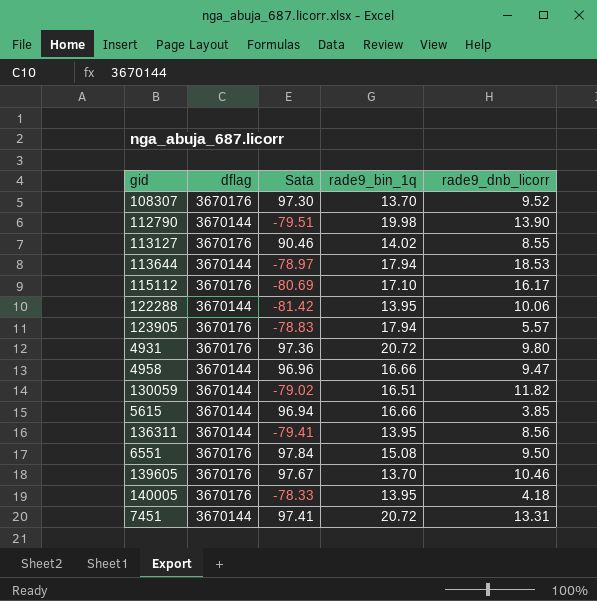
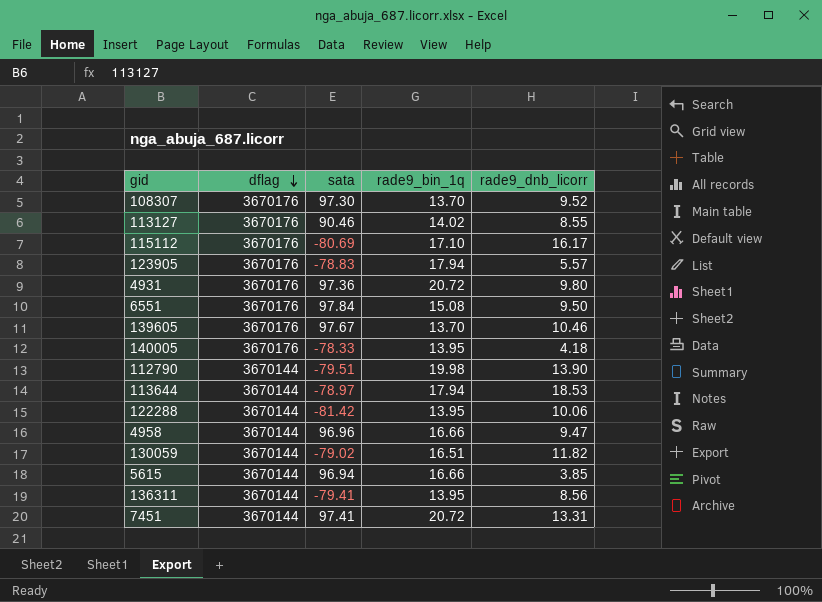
row order: none -> dflag descending
column name: Sata -> sata

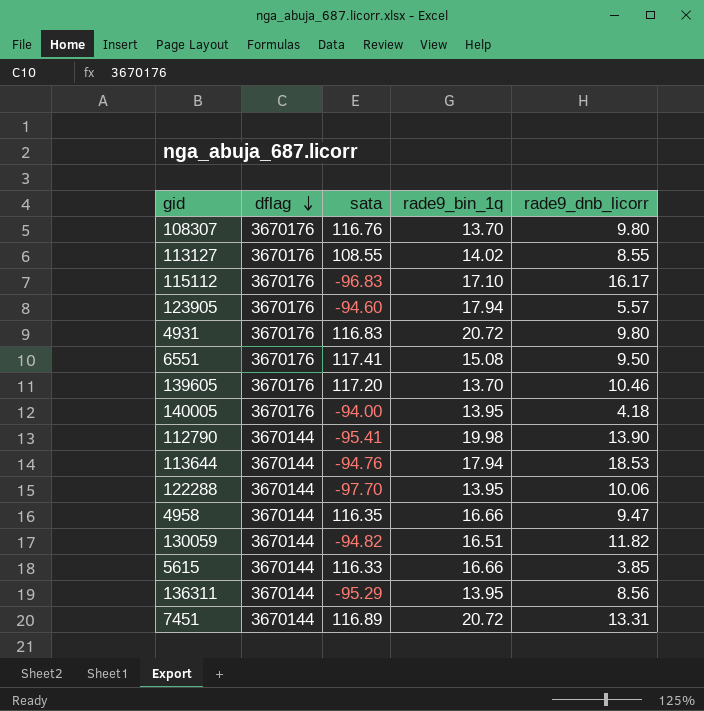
108307 | sata: 97.30 -> 116.76
108307 | rade9_dnb_licorr: 9.52 -> 9.80
113127 | sata: 90.46 -> 108.55
115112 | sata: -80.69 -> -96.83
123905 | sata: -78.83 -> -94.60
4931 | sata: 97.36 -> 116.83
6551 | sata: 97.84 -> 117.41
139605 | sata: 97.67 -> 117.20
140005 | sata: -78.33 -> -94.00
112790 | sata: -79.51 -> -95.41
113644 | sata: -78.97 -> -94.76
122288 | sata: -81.42 -> -97.70
4958 | sata: 96.96 -> 116.35
130059 | sata: -79.02 -> -94.82
5615 | sata: 96.94 -> 116.33
136311 | sata: -79.41 -> -95.29
7451 | sata: 97.41 -> 116.89

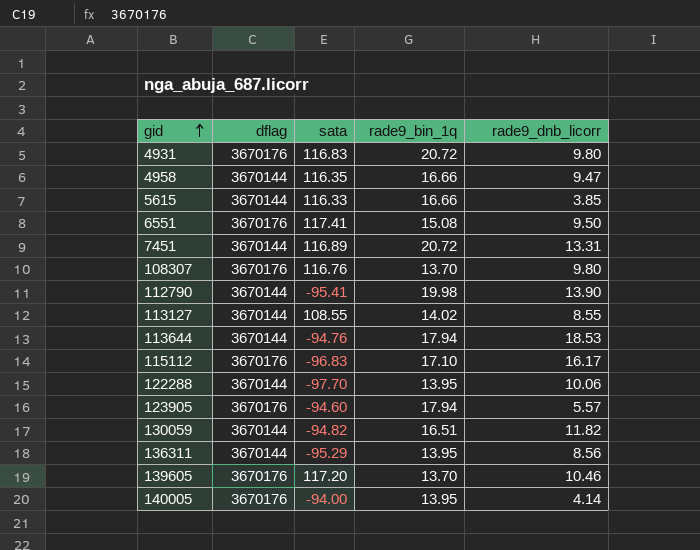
row order: dflag descending -> gid ascending
113127 | dflag: 3670176 -> 3670144
140005 | rade9_dnb_licorr: 4.18 -> 4.14

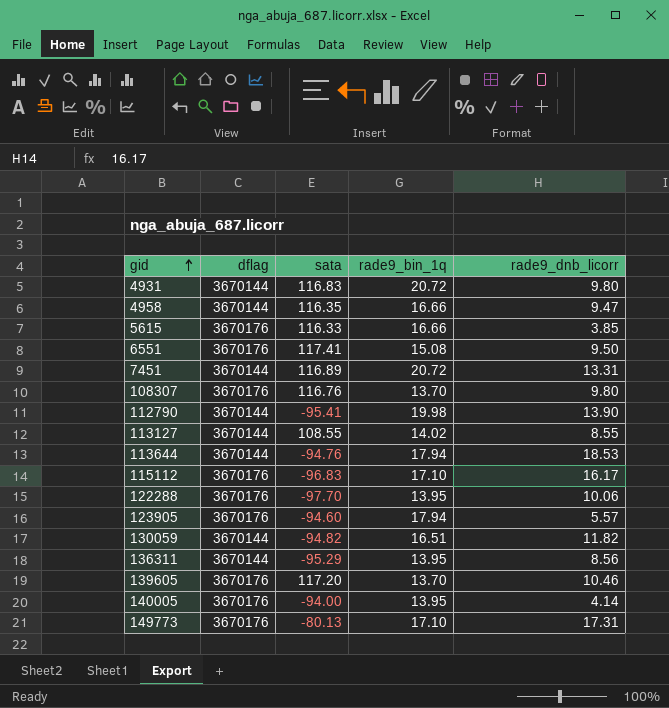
4931 | dflag: 3670176 -> 3670144
5615 | dflag: 3670144 -> 3670176
122288 | dflag: 3670144 -> 3670176
row 149773: none -> 3670176 | -80.13 | 17.10 | 17.31

